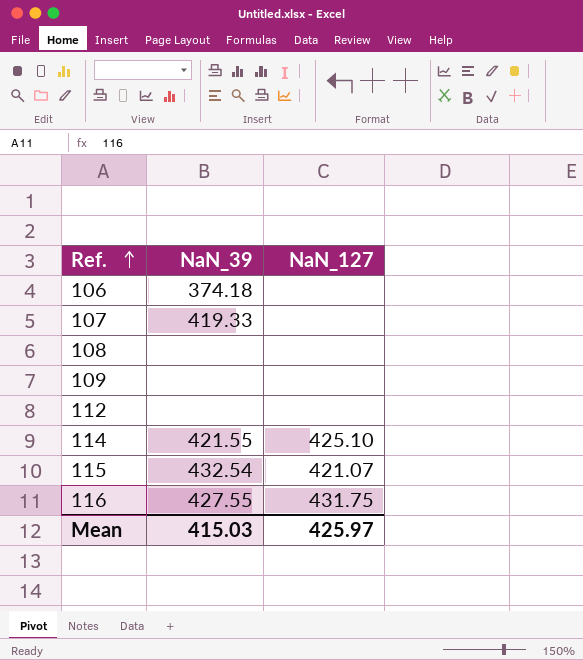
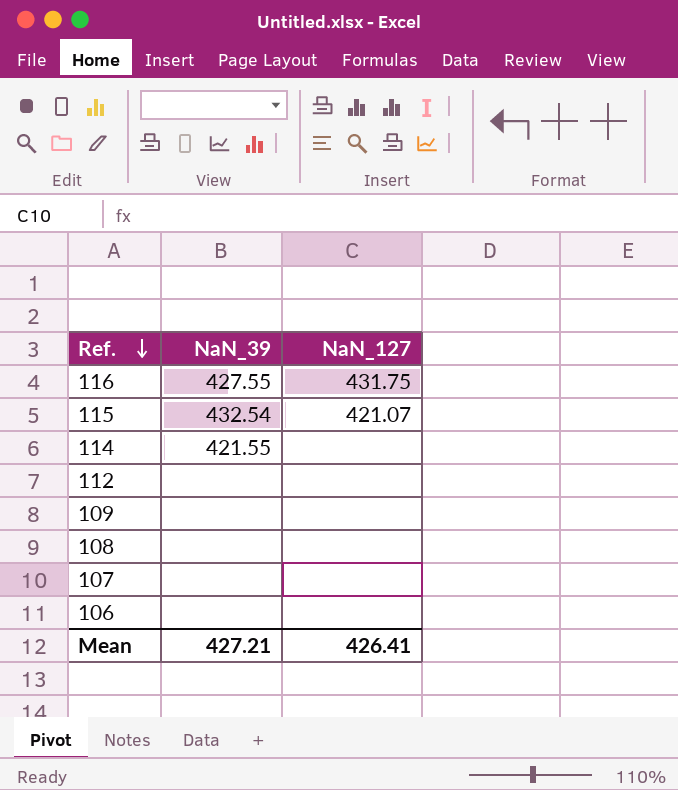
row order: Ref. ascending -> Ref. descending
114 | NaN_127: 425.10 -> none
107 | NaN_39: 419.33 -> none
106 | NaN_39: 374.18 -> none
Mean | NaN_39: 415.03 -> 427.21
Mean | NaN_127: 425.97 -> 426.41

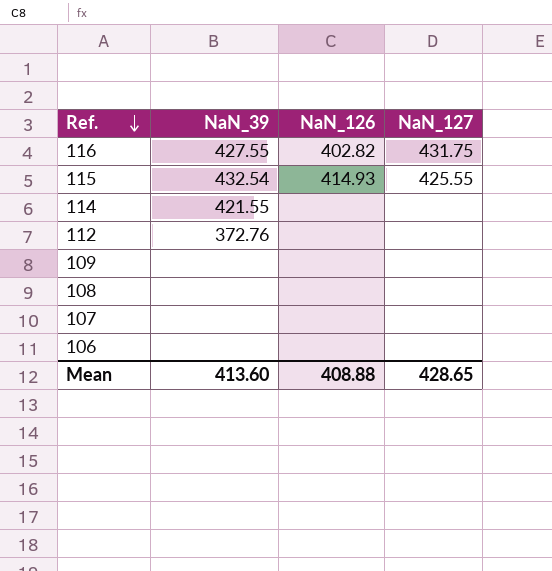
column NaN_126 | position: none -> 3
115 | NaN_127: 421.07 -> 425.55
112 | NaN_39: none -> 372.76
Mean | NaN_39: 427.21 -> 413.60
Mean | NaN_127: 426.41 -> 428.65

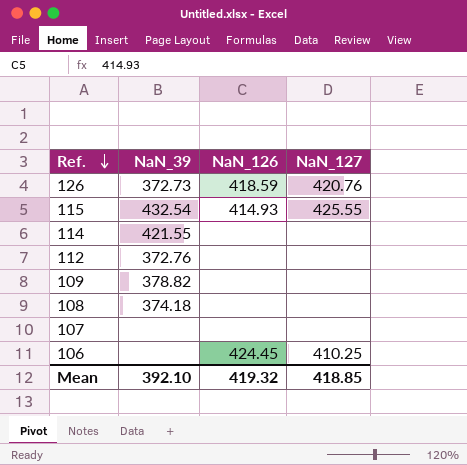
row 116: 427.55 | 402.82 | 431.75 -> none
row 126: none -> 372.73 | 418.59 | 420.76
109 | NaN_39: none -> 378.82
108 | NaN_39: none -> 374.18
106 | NaN_126: none -> 424.45
106 | NaN_127: none -> 410.25
Mean | NaN_39: 413.60 -> 392.10
Mean | NaN_126: 408.88 -> 419.32
Mean | NaN_127: 428.65 -> 418.85

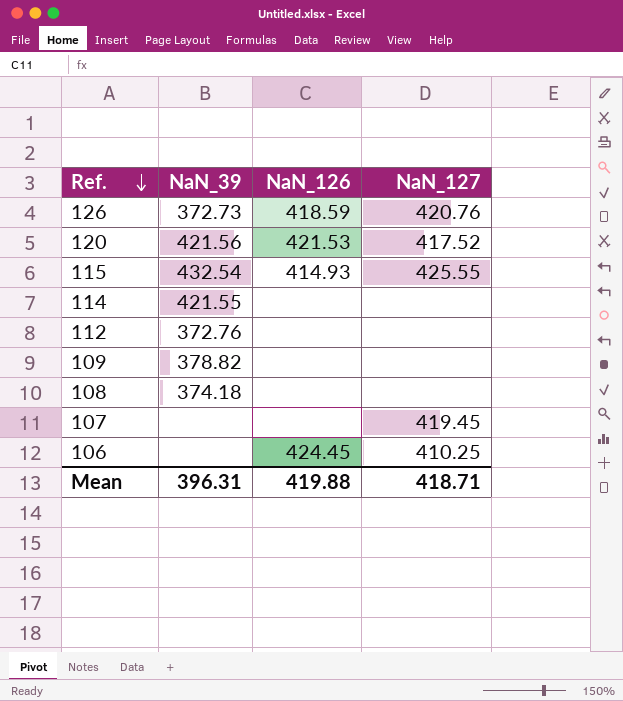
row 120: none -> 421.56 | 421.53 | 417.52
107 | NaN_127: none -> 419.45
Mean | NaN_39: 392.10 -> 396.31
Mean | NaN_126: 419.32 -> 419.88
Mean | NaN_127: 418.85 -> 418.71

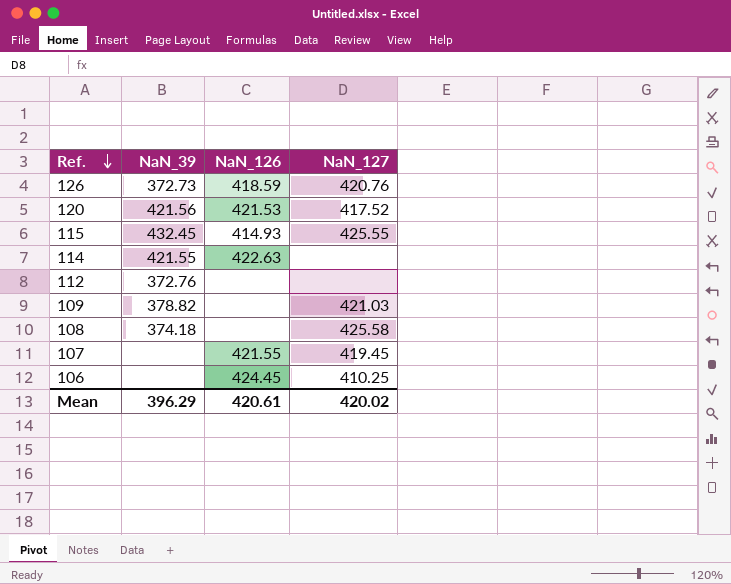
115 | NaN_39: 432.54 -> 432.45
114 | NaN_126: none -> 422.63
109 | NaN_127: none -> 421.03
108 | NaN_127: none -> 425.58
107 | NaN_126: none -> 421.55
Mean | NaN_39: 396.31 -> 396.29
Mean | NaN_126: 419.88 -> 420.61
Mean | NaN_127: 418.71 -> 420.02

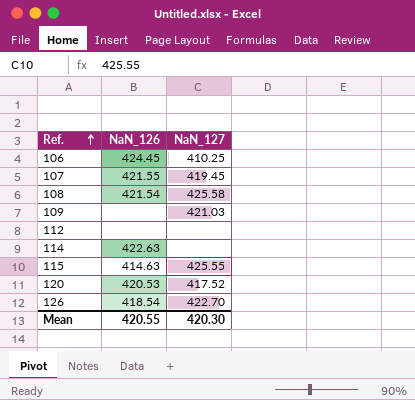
row order: Ref. descending -> Ref. ascending
column NaN_39 | position: 2 -> none
108 | NaN_126: none -> 421.54
115 | NaN_126: 414.93 -> 414.63
120 | NaN_126: 421.53 -> 420.53
126 | NaN_126: 418.59 -> 418.54
126 | NaN_127: 420.76 -> 422.70
Mean | NaN_126: 420.61 -> 420.55
Mean | NaN_127: 420.02 -> 420.30

